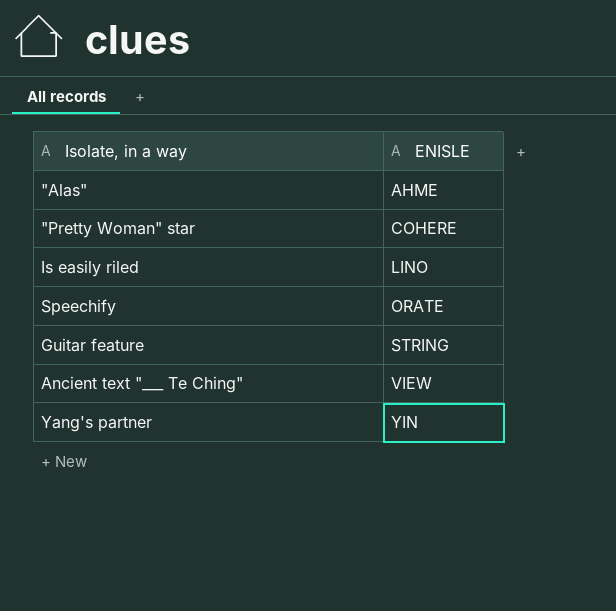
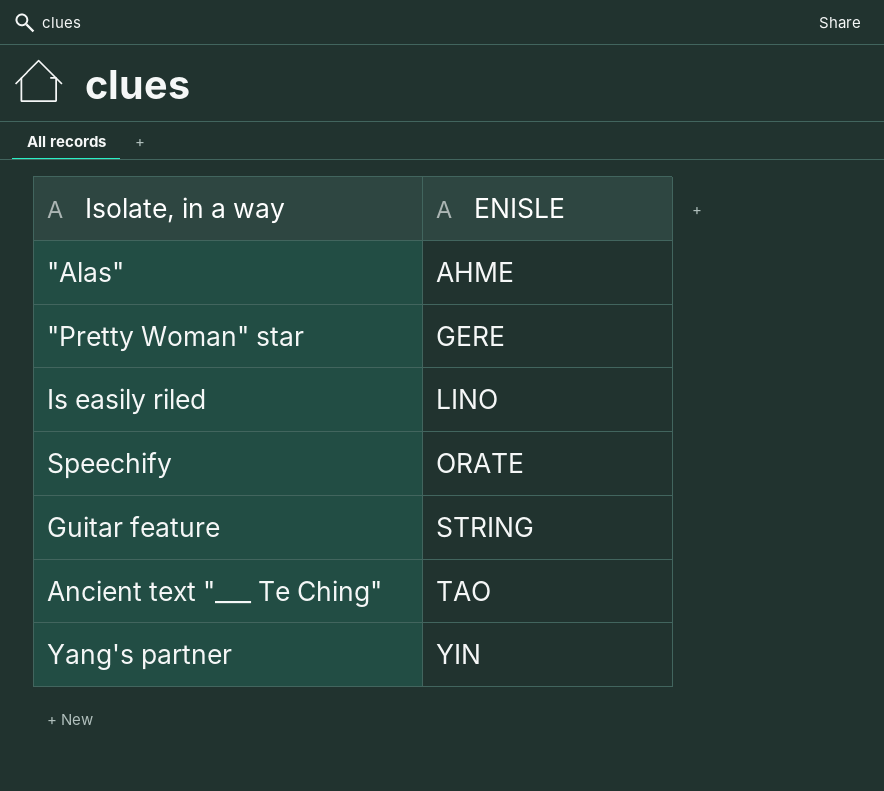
"Pretty Woman" star | ENISLE: COHERE -> GERE
Ancient text "___ Te Ching" | ENISLE: VIEW -> TAO

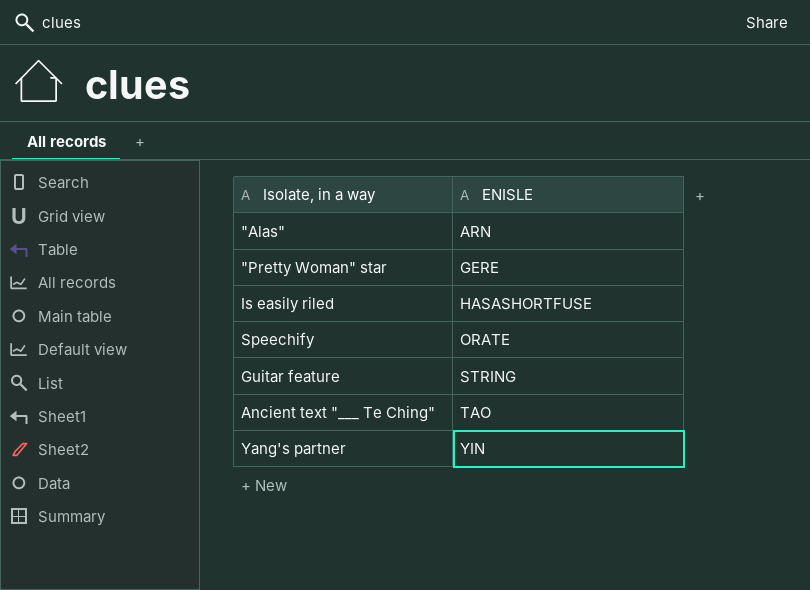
"Alas" | ENISLE: AHME -> ARN
Is easily riled | ENISLE: LINO -> HASASHORTFUSE

